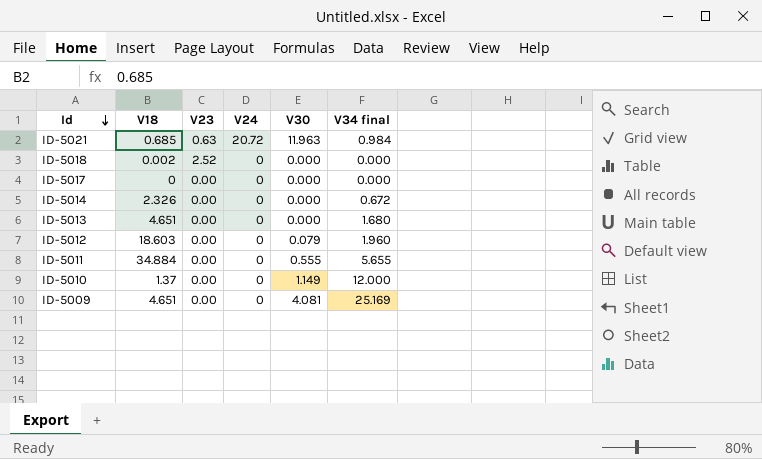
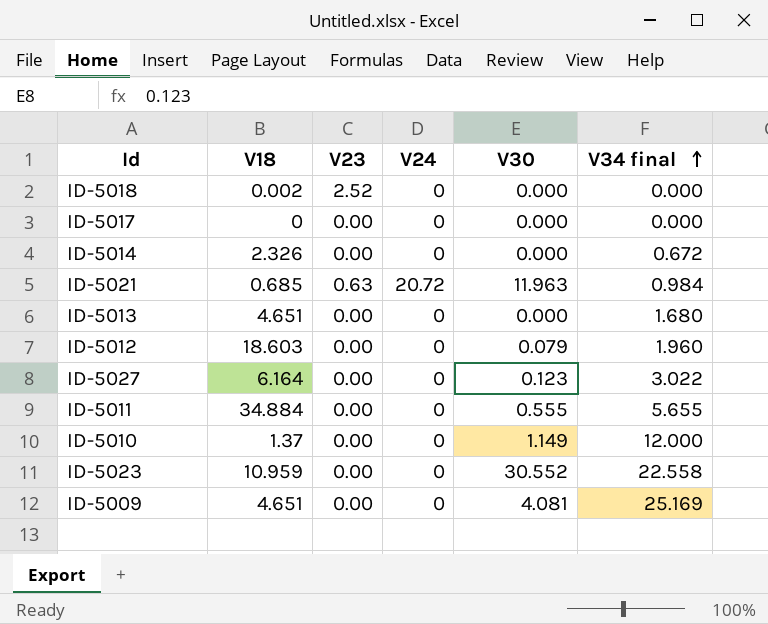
row order: Id descending -> V34 final ascending
row ID-5027: none -> 6.164 | 0.00 | 0 | 0.123 | 3.022
row ID-5023: none -> 10.959 | 0.00 | 0 | 30.552 | 22.558

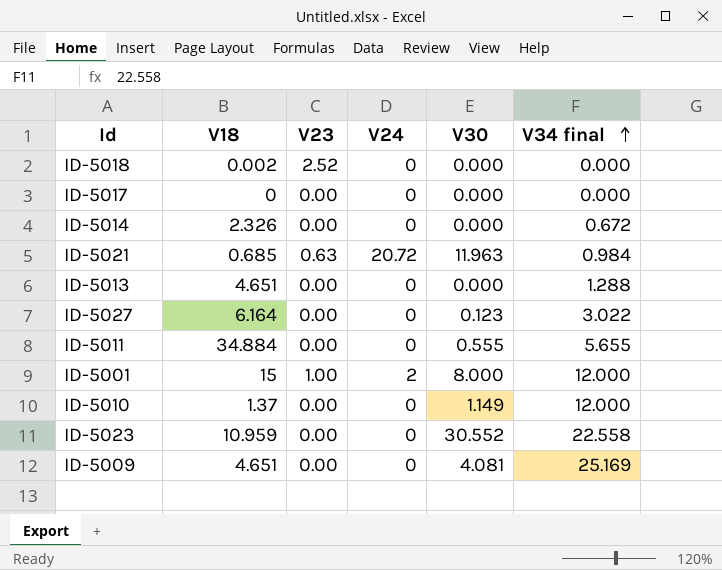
row ID-5012: 18.603 | 0.00 | 0 | 0.079 | 1.960 -> none
ID-5013 | V34 final: 1.680 -> 1.288
row ID-5001: none -> 15 | 1.00 | 2 | 8.000 | 12.000

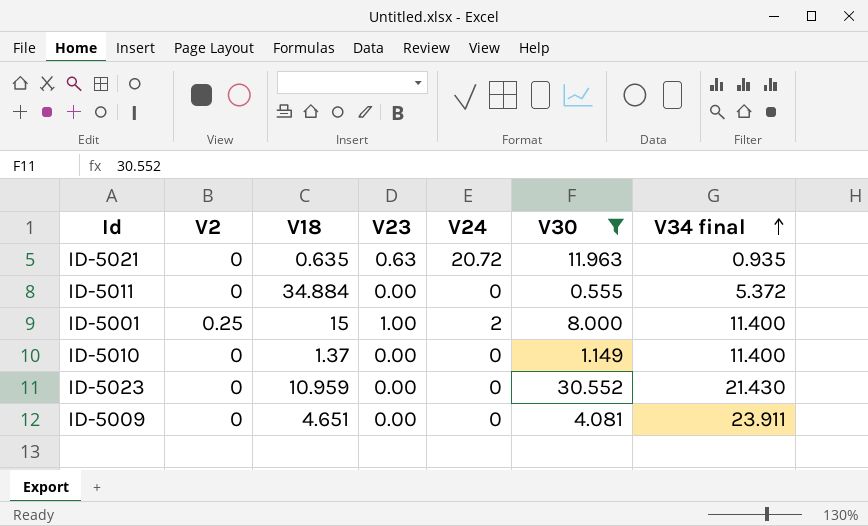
filter: none -> V30 >= 0.555
column V2 | position: none -> 2
ID-5021 | V18: 0.685 -> 0.635
ID-5021 | V34 final: 0.984 -> 0.935
ID-5011 | V34 final: 5.655 -> 5.372
ID-5001 | V34 final: 12.000 -> 11.400
ID-5010 | V34 final: 12.000 -> 11.400
ID-5023 | V34 final: 22.558 -> 21.430
ID-5009 | V34 final: 25.169 -> 23.911

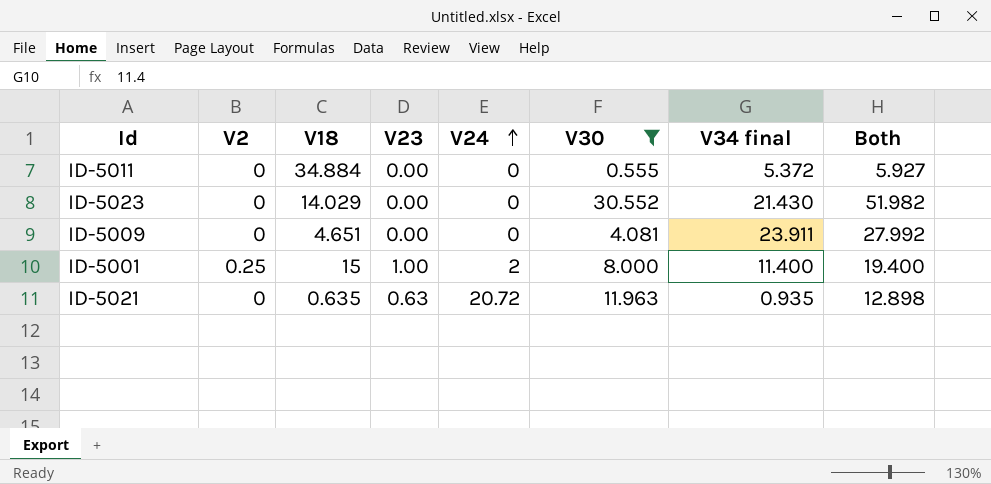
row order: V34 final ascending -> V24 ascending
column Both | formula: none -> [V30] + [V34 final]
row ID-5010: 0 | 1.37 | 0.00 | 0 | 1.149 | 11.400 -> none
ID-5023 | V18: 10.959 -> 14.029

